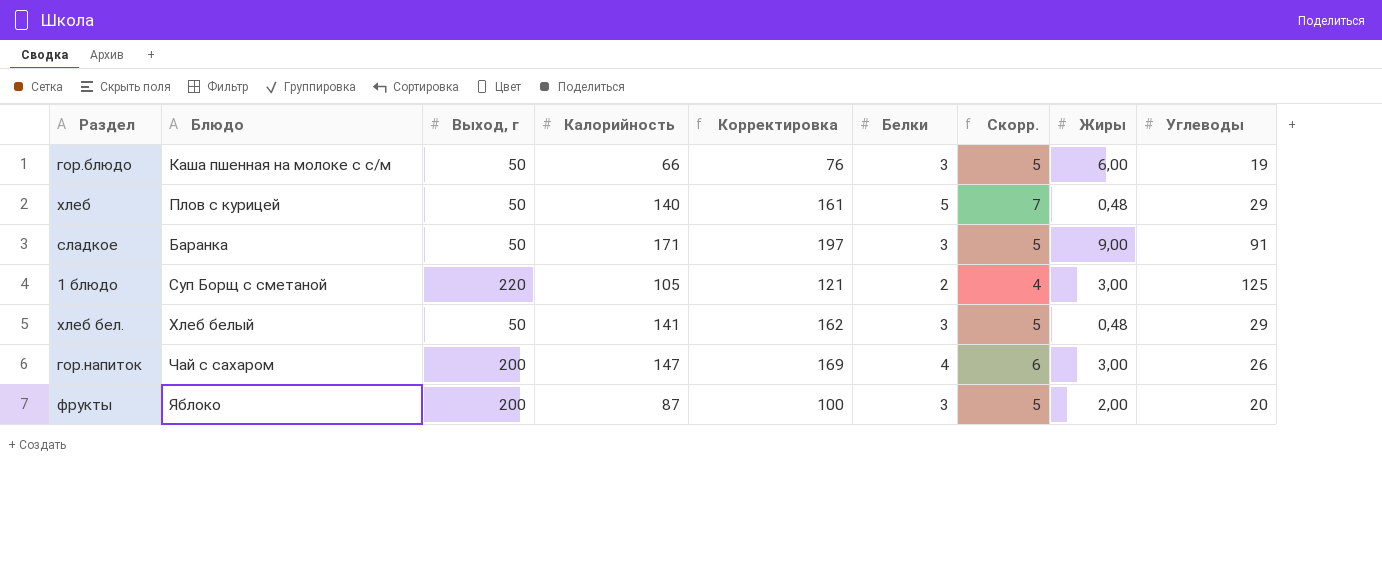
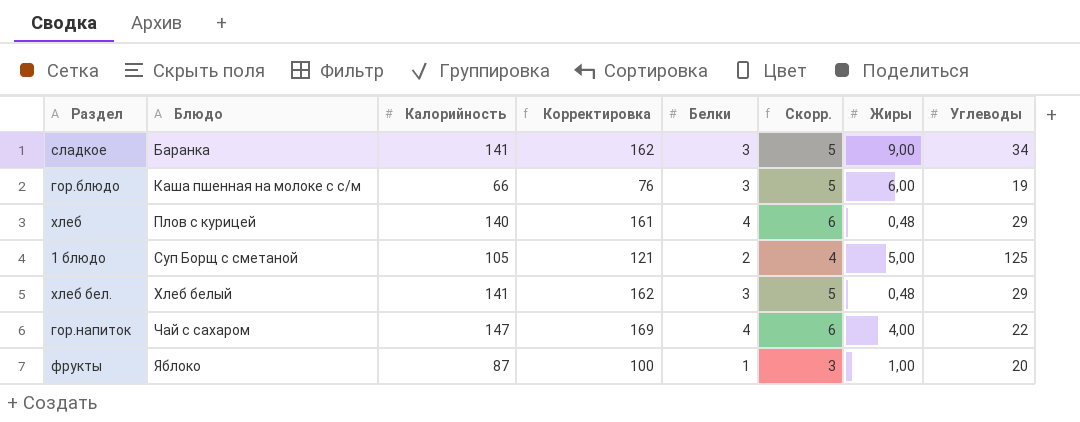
row order: none -> Блюдо ascending
column Выход, г | position: 3 -> none
сладкое | Калорийность: 171 -> 141
сладкое | Корректировка: 197 -> 162
сладкое | Углеводы: 91 -> 34
хлеб | Белки: 5 -> 4
хлеб | Скорр.: 7 -> 6
1 блюдо | Жиры: 3,00 -> 5,00
гор.напиток | Жиры: 3,00 -> 4,00
гор.напиток | Углеводы: 26 -> 22
фрукты | Белки: 3 -> 1
фрукты | Скорр.: 5 -> 3
фрукты | Жиры: 2,00 -> 1,00

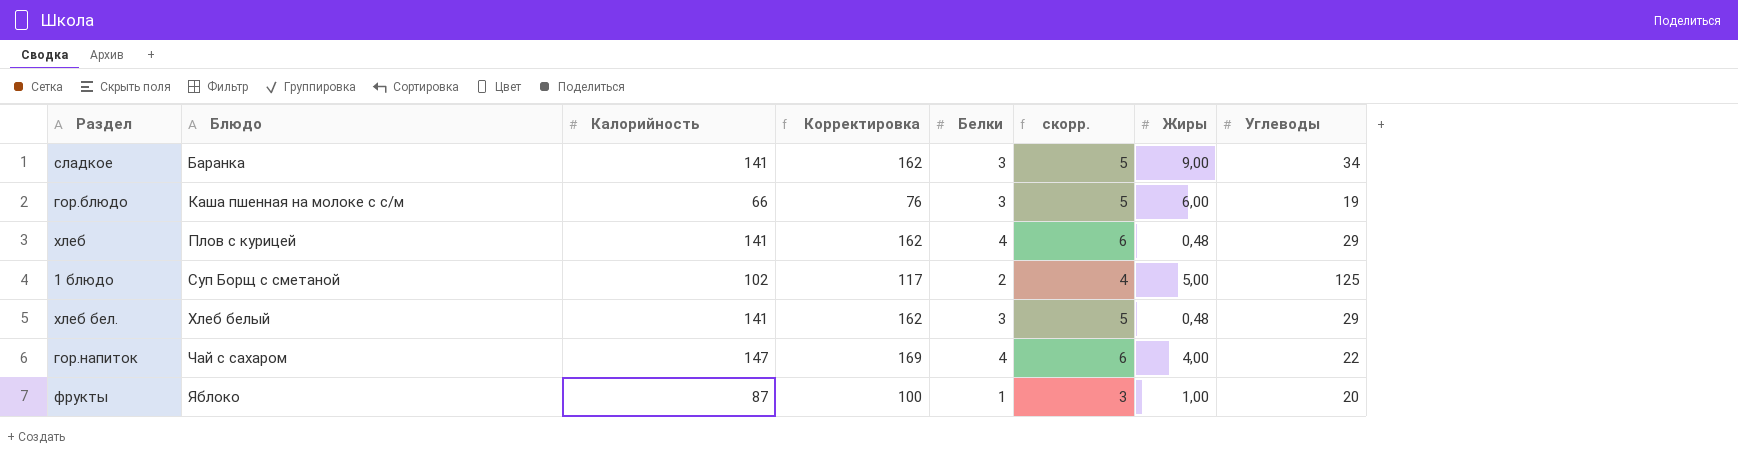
column name: Скорр. -> скорр.
хлеб | Калорийность: 140 -> 141
хлеб | Корректировка: 161 -> 162
1 блюдо | Калорийность: 105 -> 102
1 блюдо | Корректировка: 121 -> 117

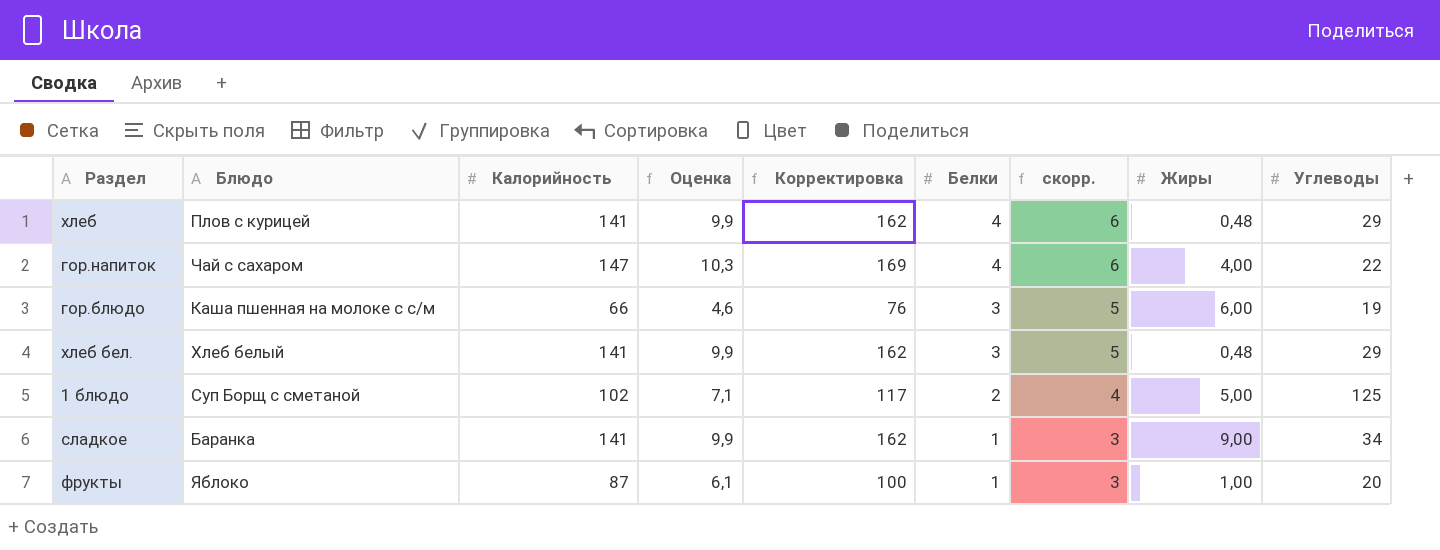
row order: Блюдо ascending -> Белки descending
column Оценка | formula: none -> [Калорийность] * 0,07
сладкое | Белки: 3 -> 1
сладкое | скорр.: 5 -> 3

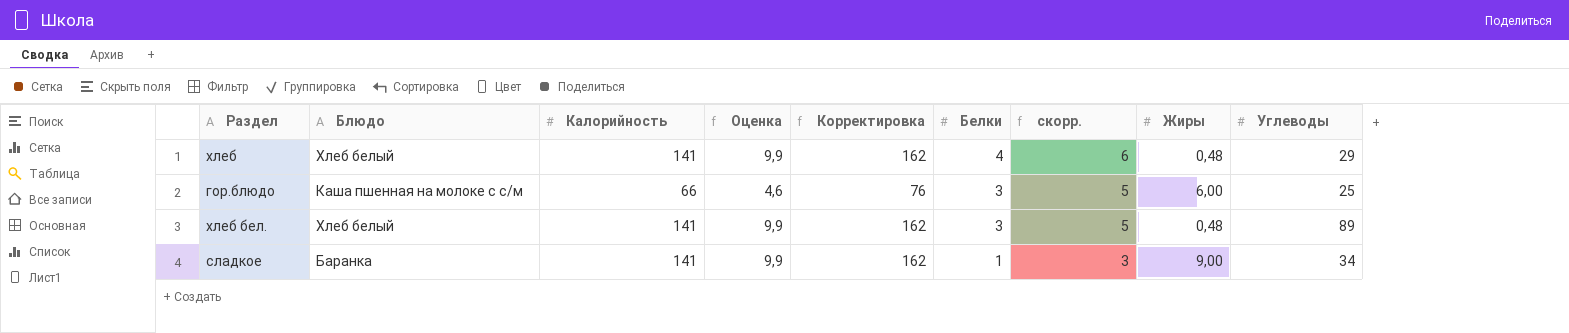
row гор.напиток: Чай с сахаром | 147 | 10,3 | 169 | 4 | 6 | 4,00 | 22 -> none
row 1 блюдо: Суп Борщ с сметаной | 102 | 7,1 | 117 | 2 | 4 | 5,00 | 125 -> none
row фрукты: Яблоко | 87 | 6,1 | 100 | 1 | 3 | 1,00 | 20 -> none
хлеб | Блюдо: Плов с курицей -> Хлеб белый
гор.блюдо | Углеводы: 19 -> 25
хлеб бел. | Углеводы: 29 -> 89

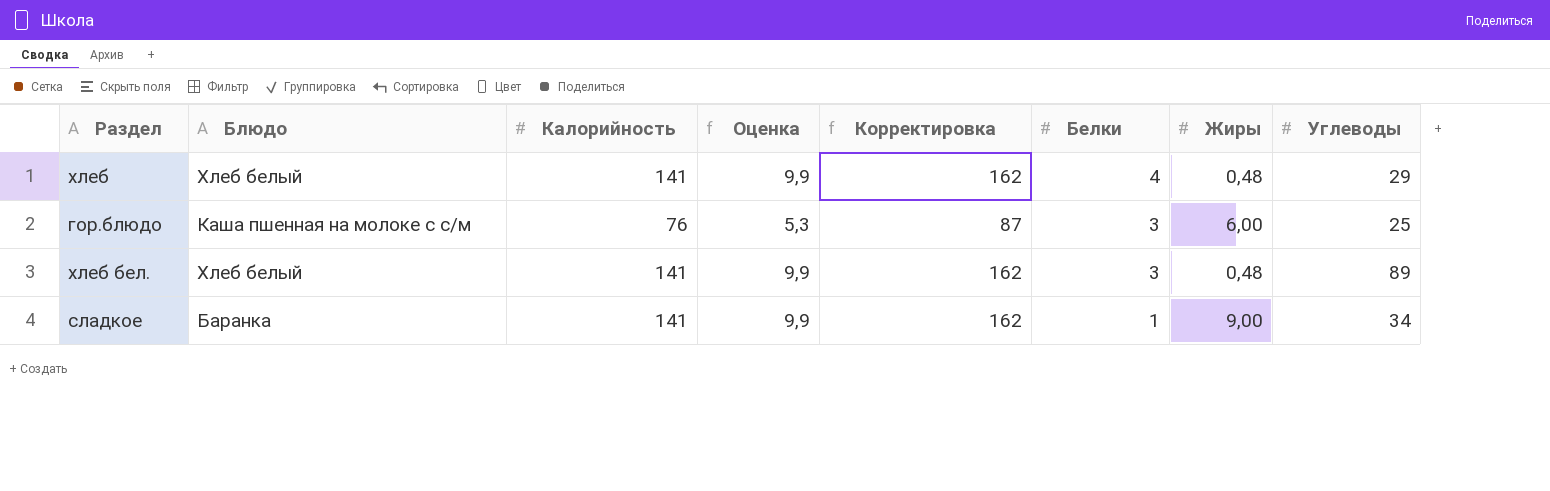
column скорр. | formula: [Белки] + 2 -> none
гор.блюдо | Калорийность: 66 -> 76
гор.блюдо | Оценка: 4,6 -> 5,3
гор.блюдо | Корректировка: 76 -> 87

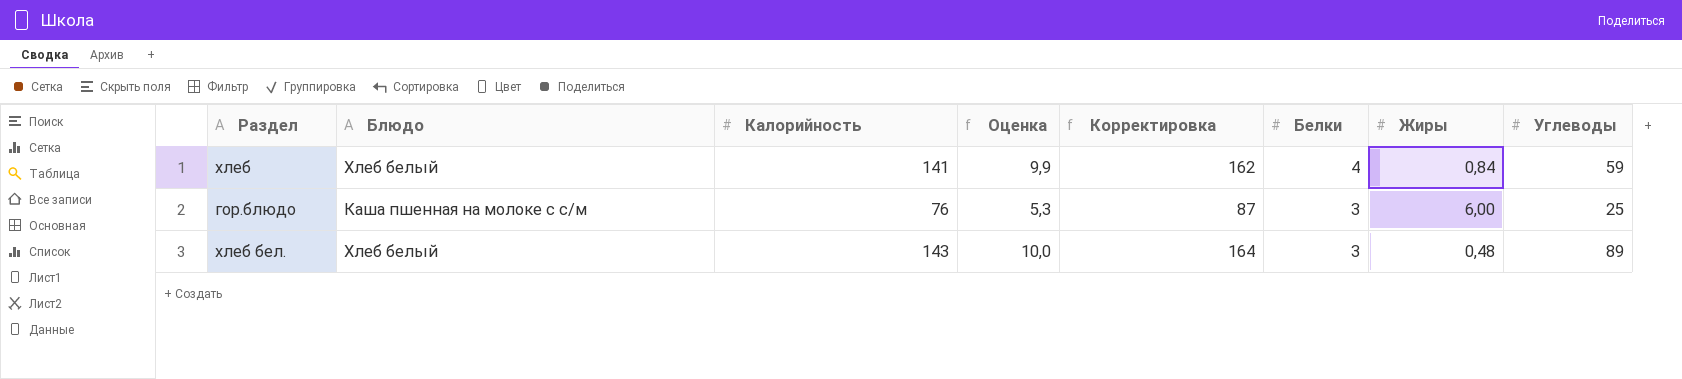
row сладкое: Баранка | 141 | 9,9 | 162 | 1 | 9,00 | 34 -> none
хлеб | Жиры: 0,48 -> 0,84
хлеб | Углеводы: 29 -> 59
хлеб бел. | Калорийность: 141 -> 143
хлеб бел. | Оценка: 9,9 -> 10,0
хлеб бел. | Корректировка: 162 -> 164

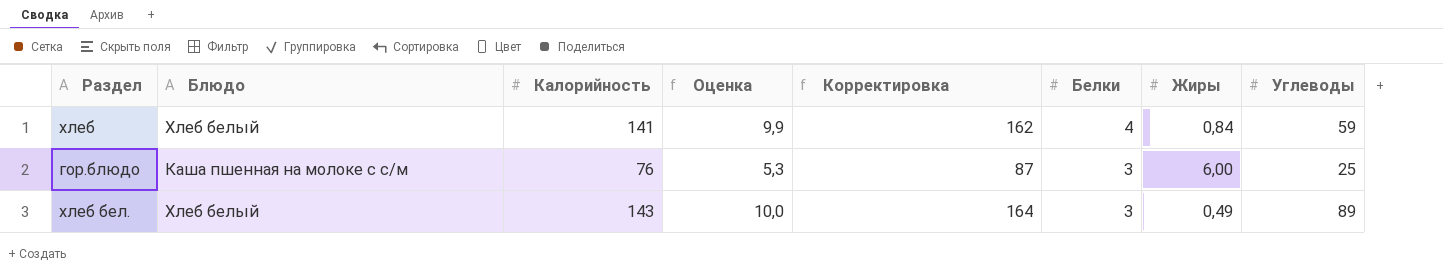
хлеб бел. | Жиры: 0,48 -> 0,49

